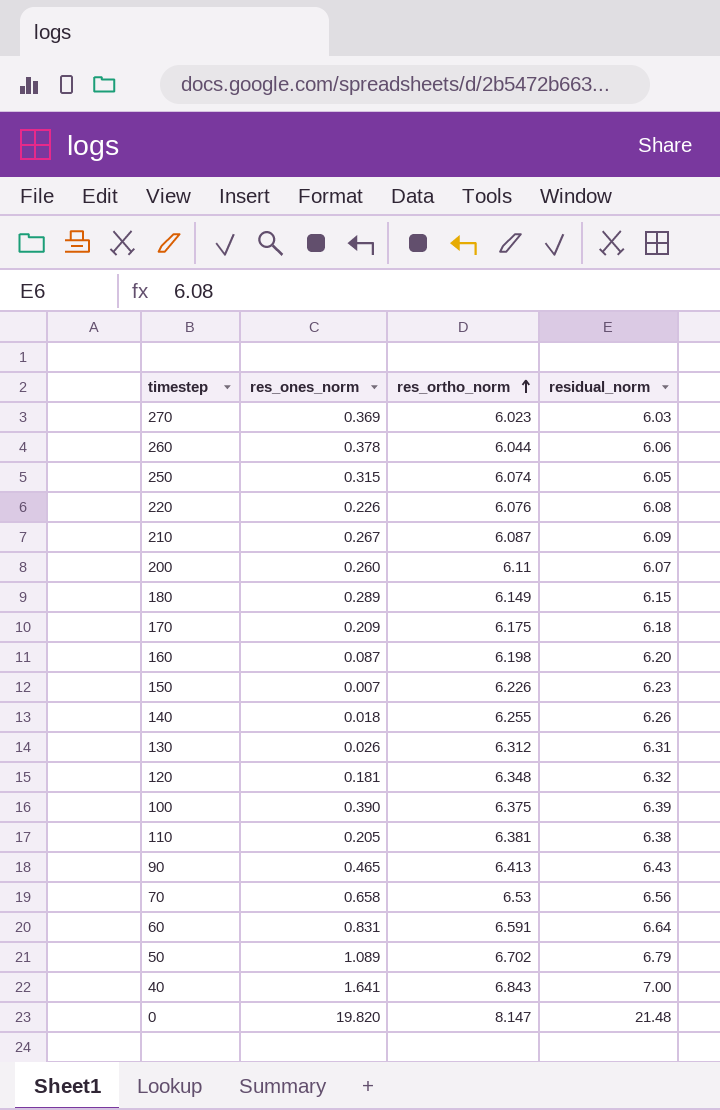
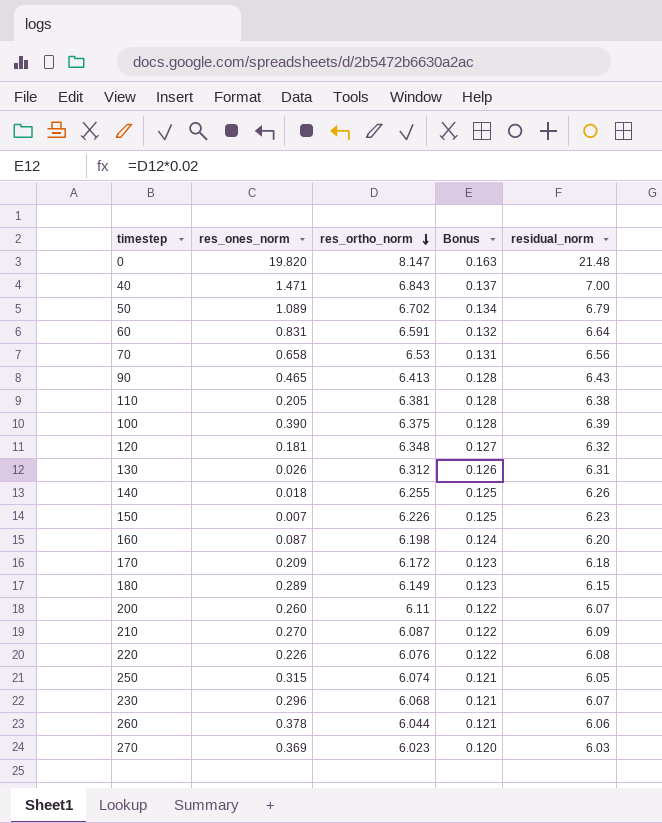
row order: res_ortho_norm ascending -> res_ortho_norm descending
column Bonus | formula: none -> [res_ortho_norm] * 0.02
40 | res_ones_norm: 1.641 -> 1.471
170 | res_ortho_norm: 6.175 -> 6.172
210 | res_ones_norm: 0.267 -> 0.270
row 230: none -> 0.296 | 6.068 | 0.121 | 6.07

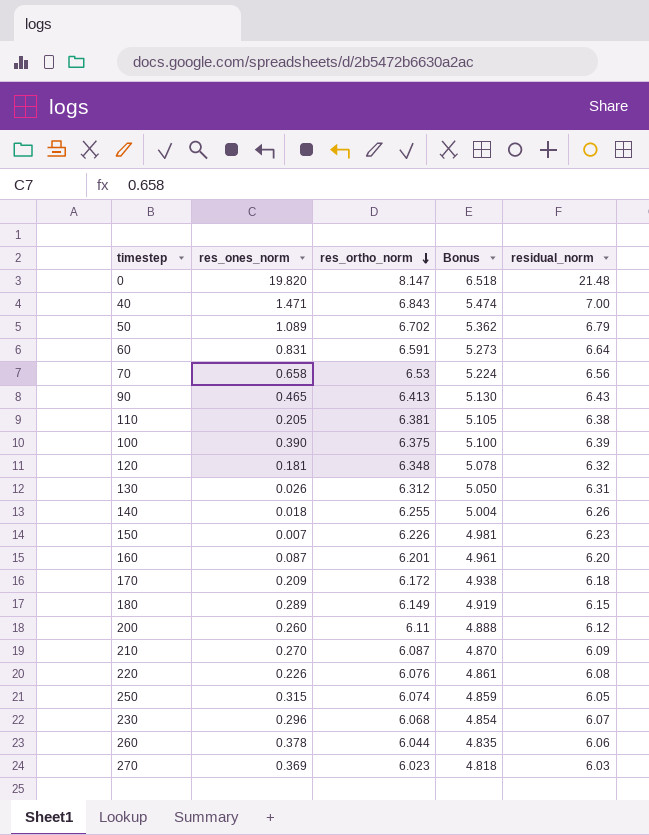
column Bonus | formula: [res_ortho_norm] * 0.02 -> [res_ortho_norm] * 0.8
160 | res_ortho_norm: 6.198 -> 6.201
200 | residual_norm: 6.07 -> 6.12

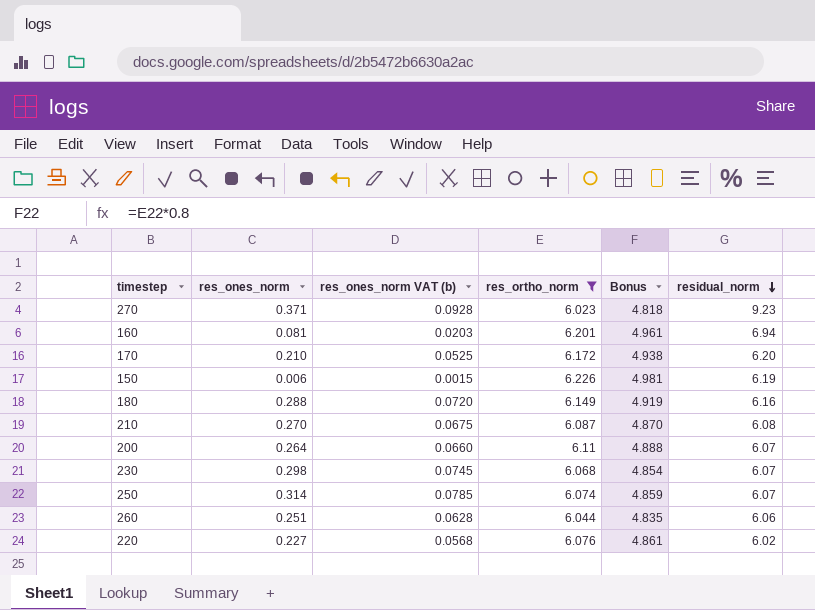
filter: none -> res_ortho_norm <= 6.226
row order: res_ortho_norm descending -> residual_norm descending
column res_ones_norm VAT (b) | formula: none -> [res_ones_norm] * 0.25
270 | res_ones_norm: 0.369 -> 0.371
270 | residual_norm: 6.03 -> 9.23
160 | res_ones_norm: 0.087 -> 0.081
160 | residual_norm: 6.20 -> 6.94
170 | res_ones_norm: 0.209 -> 0.210
170 | residual_norm: 6.18 -> 6.20
150 | res_ones_norm: 0.007 -> 0.006
150 | residual_norm: 6.23 -> 6.19
180 | res_ones_norm: 0.289 -> 0.288
180 | residual_norm: 6.15 -> 6.16
210 | residual_norm: 6.09 -> 6.08
200 | res_ones_norm: 0.260 -> 0.264
200 | residual_norm: 6.12 -> 6.07
230 | res_ones_norm: 0.296 -> 0.298
250 | res_ones_norm: 0.315 -> 0.314
250 | residual_norm: 6.05 -> 6.07
260 | res_ones_norm: 0.378 -> 0.251
220 | res_ones_norm: 0.226 -> 0.227
220 | residual_norm: 6.08 -> 6.02

